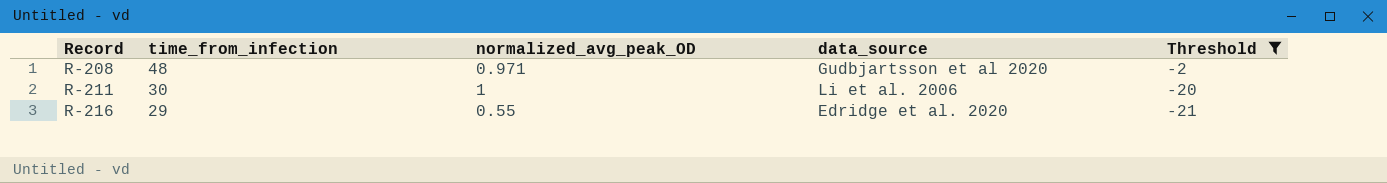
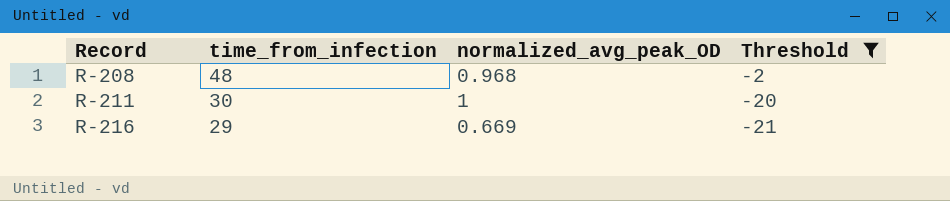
column data_source | position: 4 -> none
R-208 | normalized_avg_peak_OD: 0.971 -> 0.968
R-216 | normalized_avg_peak_OD: 0.55 -> 0.669

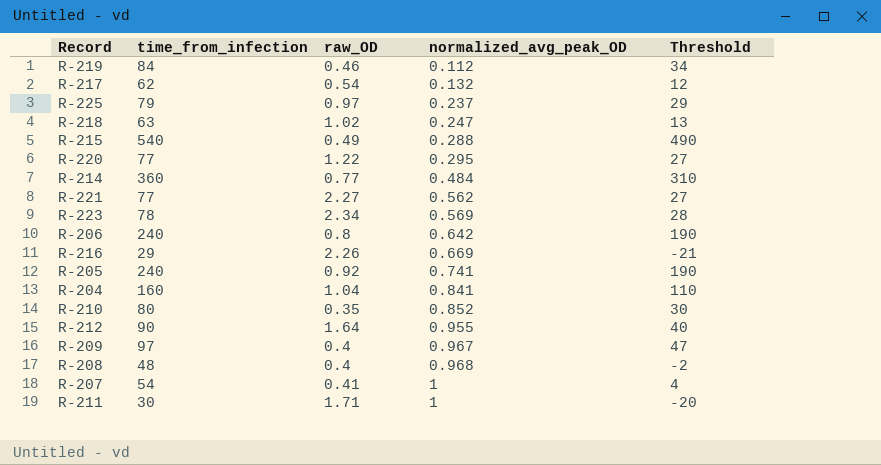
filter: Threshold <= -2 -> none
row order: Record ascending -> normalized_avg_peak_OD ascending
column raw_OD | position: none -> 3

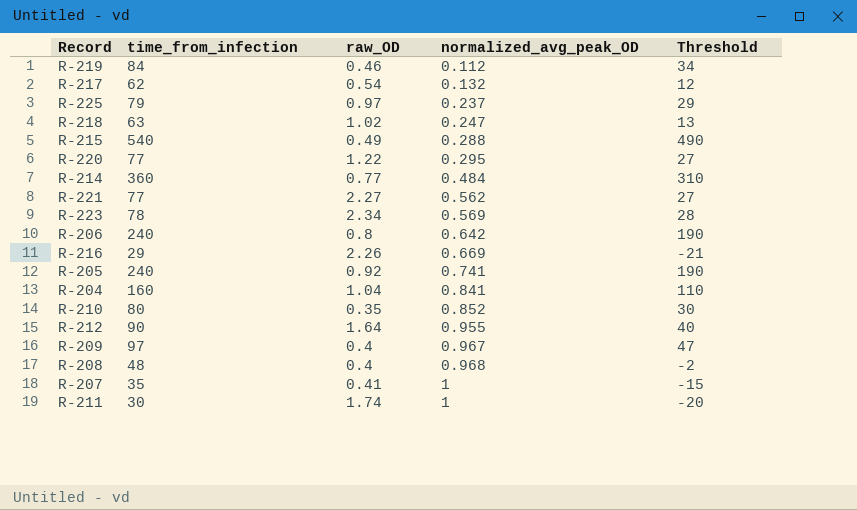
R-207 | time_from_infection: 54 -> 35
R-207 | Threshold: 4 -> -15
R-211 | raw_OD: 1.71 -> 1.74

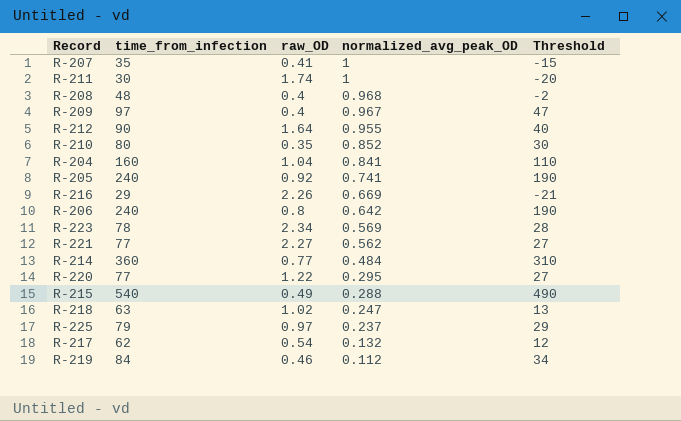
row order: normalized_avg_peak_OD ascending -> normalized_avg_peak_OD descending

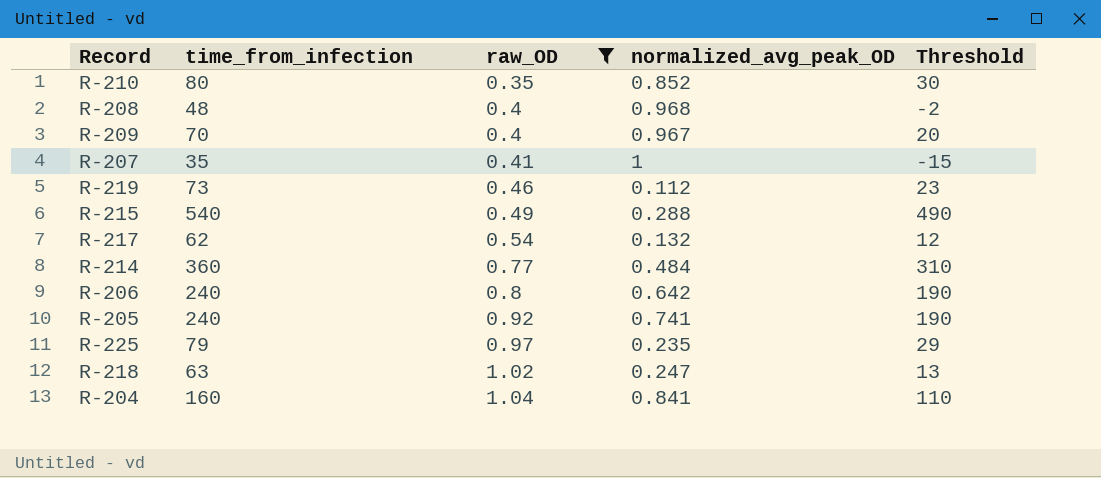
filter: none -> raw_OD <= 1.04
row order: normalized_avg_peak_OD descending -> raw_OD ascending
R-209 | time_from_infection: 97 -> 70
R-209 | Threshold: 47 -> 20
R-219 | time_from_infection: 84 -> 73
R-219 | Threshold: 34 -> 23
R-225 | normalized_avg_peak_OD: 0.237 -> 0.235

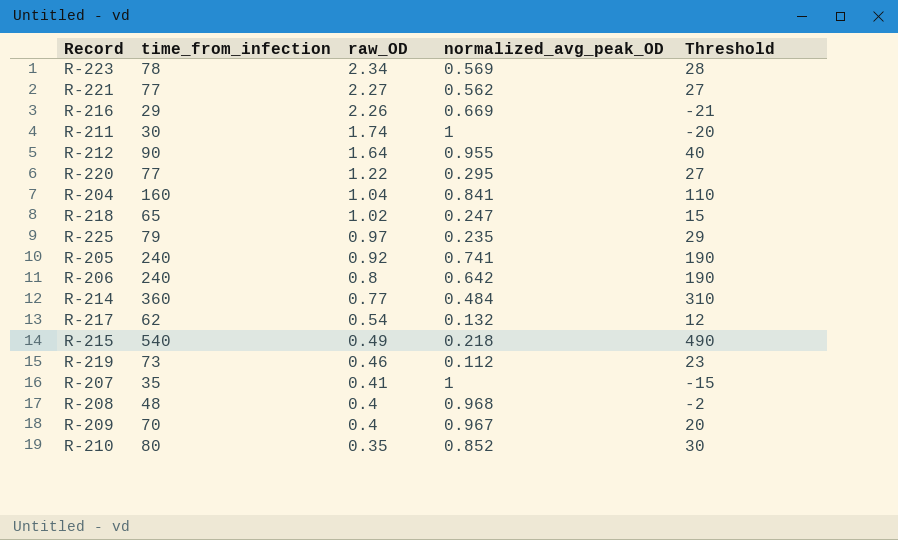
filter: raw_OD <= 1.04 -> none
row order: raw_OD ascending -> raw_OD descending
R-218 | time_from_infection: 63 -> 65
R-218 | Threshold: 13 -> 15
R-215 | normalized_avg_peak_OD: 0.288 -> 0.218

